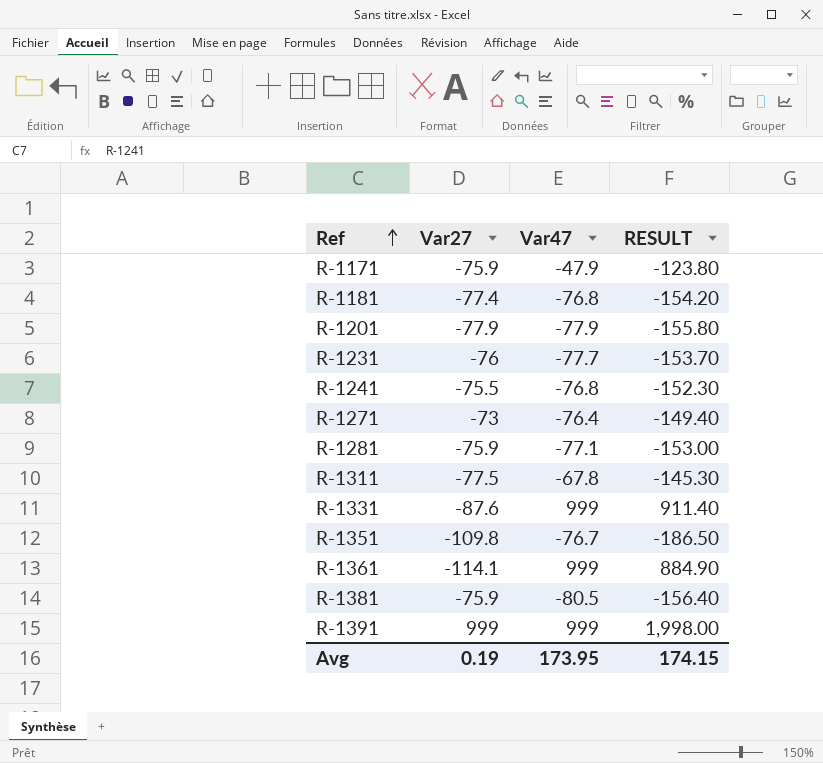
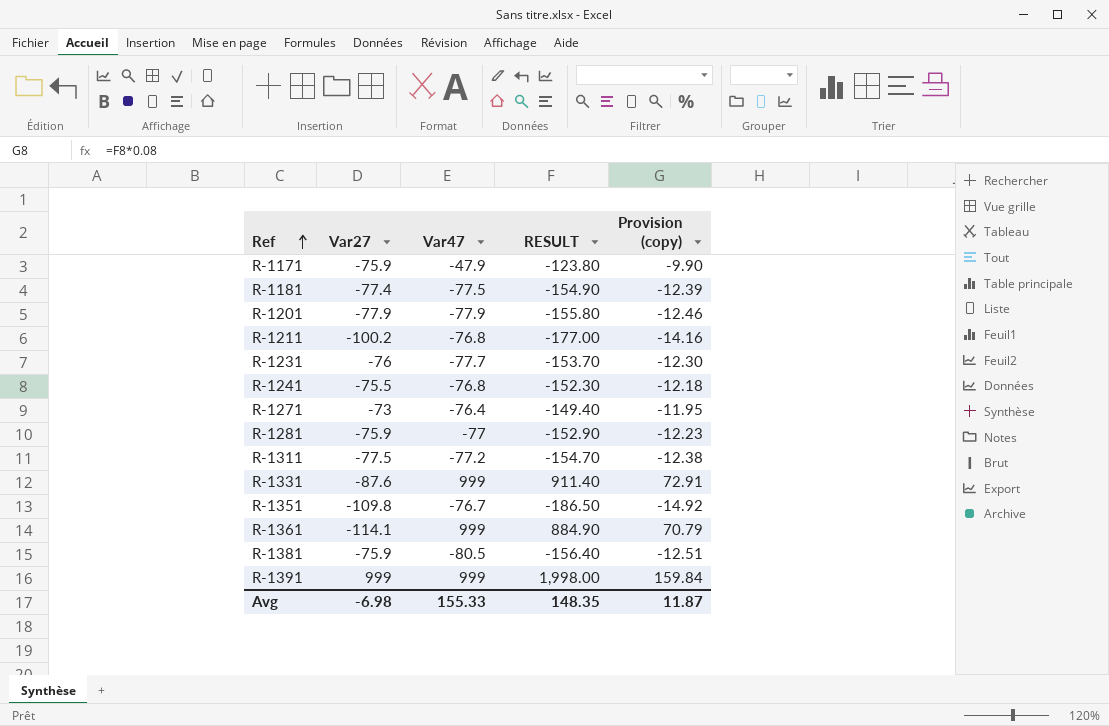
column Provision (copy) | formula: none -> [RESULT] * 0.08
R-1181 | Var47: -76.8 -> -77.5
R-1181 | RESULT: -154.20 -> -154.90
row R-1211: none -> -100.2 | -76.8 | -177.00 | -14.16
R-1281 | Var47: -77.1 -> -77
R-1281 | RESULT: -153.00 -> -152.90
R-1311 | Var47: -67.8 -> -77.2
R-1311 | RESULT: -145.30 -> -154.70
Avg | Var27: 0.19 -> -6.98
Avg | Var47: 173.95 -> 155.33
Avg | RESULT: 174.15 -> 148.35

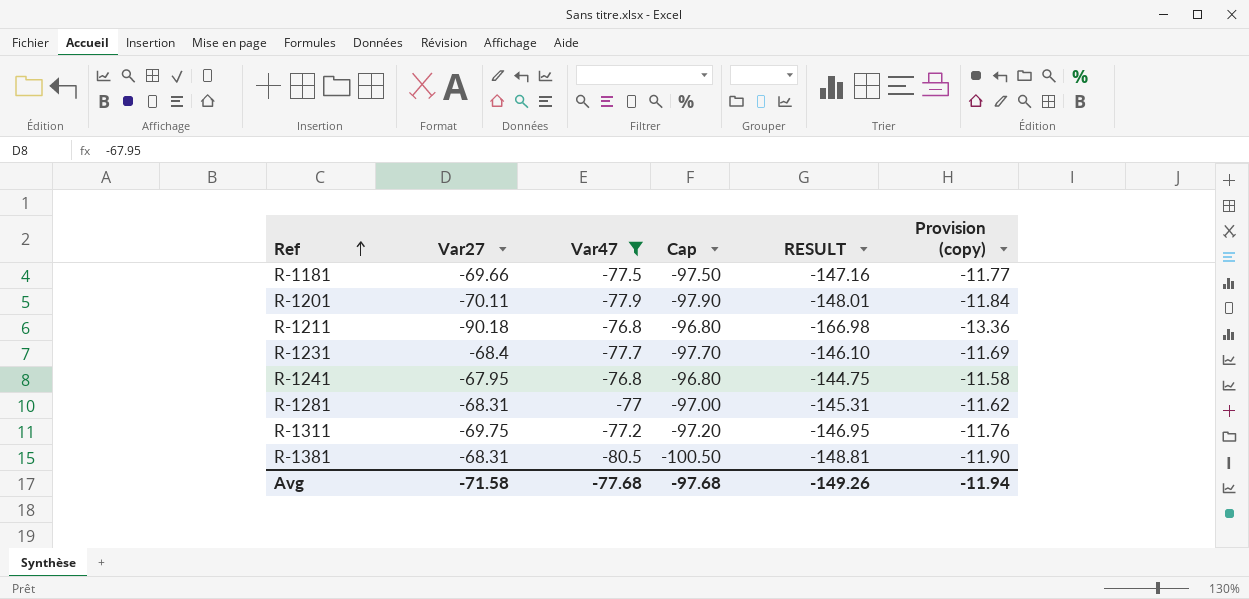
filter: none -> Var47 <= -76.8
column Cap | formula: none -> [Var47] - 20
R-1181 | Var27: -77.4 -> -69.66
R-1181 | RESULT: -154.90 -> -147.16
R-1181 | Provision (copy): -12.39 -> -11.77
R-1201 | Var27: -77.9 -> -70.11
R-1201 | RESULT: -155.80 -> -148.01
R-1201 | Provision (copy): -12.46 -> -11.84
R-1211 | Var27: -100.2 -> -90.18
R-1211 | RESULT: -177.00 -> -166.98
R-1211 | Provision (copy): -14.16 -> -13.36
R-1231 | Var27: -76 -> -68.4
R-1231 | RESULT: -153.70 -> -146.10
R-1231 | Provision (copy): -12.30 -> -11.69
R-1241 | Var27: -75.5 -> -67.95
R-1241 | RESULT: -152.30 -> -144.75
R-1241 | Provision (copy): -12.18 -> -11.58
R-1281 | Var27: -75.9 -> -68.31
R-1281 | RESULT: -152.90 -> -145.31
R-1281 | Provision (copy): -12.23 -> -11.62
R-1311 | Var27: -77.5 -> -69.75
R-1311 | RESULT: -154.70 -> -146.95
R-1311 | Provision (copy): -12.38 -> -11.76
R-1381 | Var27: -75.9 -> -68.31
R-1381 | RESULT: -156.40 -> -148.81
R-1381 | Provision (copy): -12.51 -> -11.90
Avg | Var27: -6.98 -> -71.58
Avg | Var47: 155.33 -> -77.68
Avg | RESULT: 148.35 -> -149.26
Avg | Provision (copy): 11.87 -> -11.94

